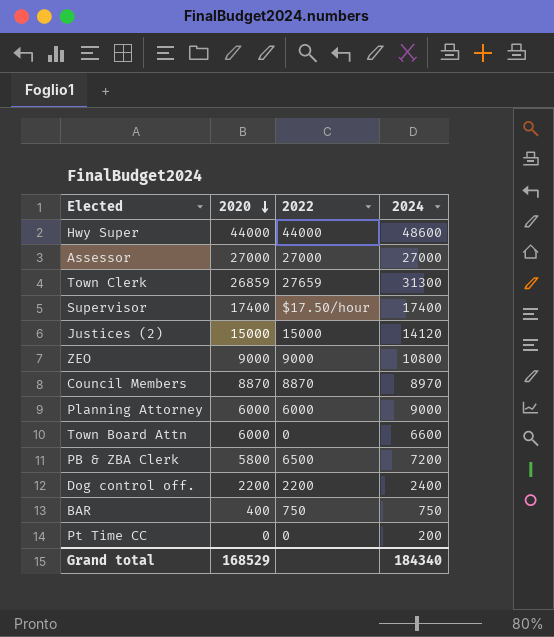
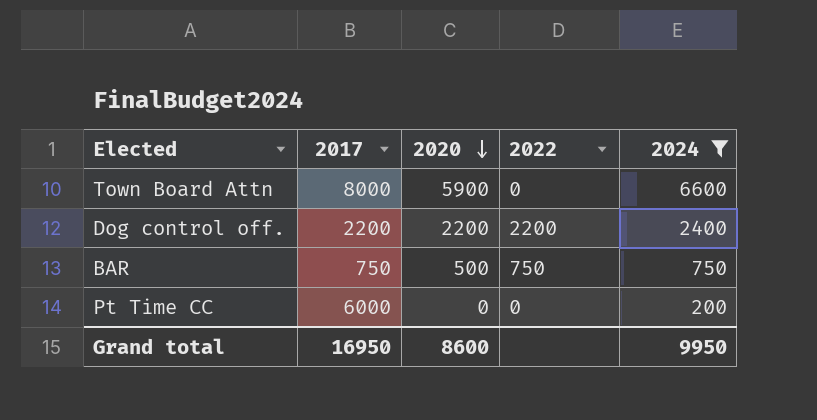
filter: none -> 2024 <= 6600
column 2017 | position: none -> 2
Town Board Attn | 2020: 6000 -> 5900
BAR | 2020: 400 -> 500
Grand total | 2020: 168529 -> 8600
Grand total | 2024: 184340 -> 9950

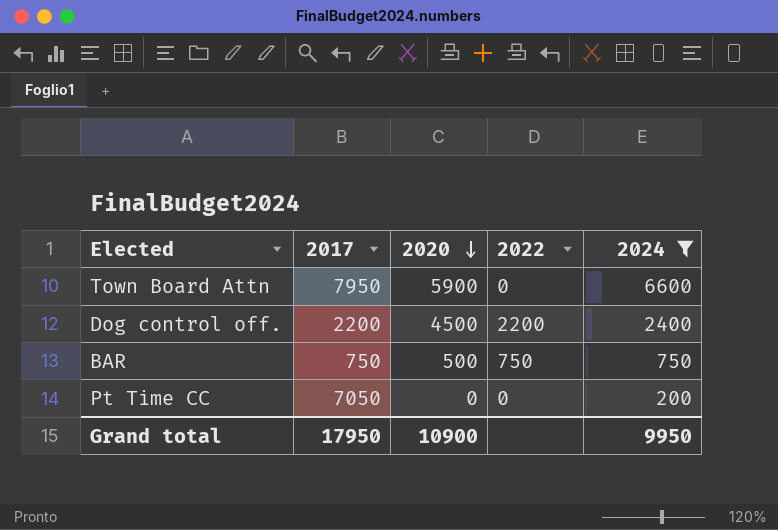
Town Board Attn | 2017: 8000 -> 7950
Dog control off. | 2020: 2200 -> 4500
Pt Time CC | 2017: 6000 -> 7050
Grand total | 2017: 16950 -> 17950
Grand total | 2020: 8600 -> 10900

